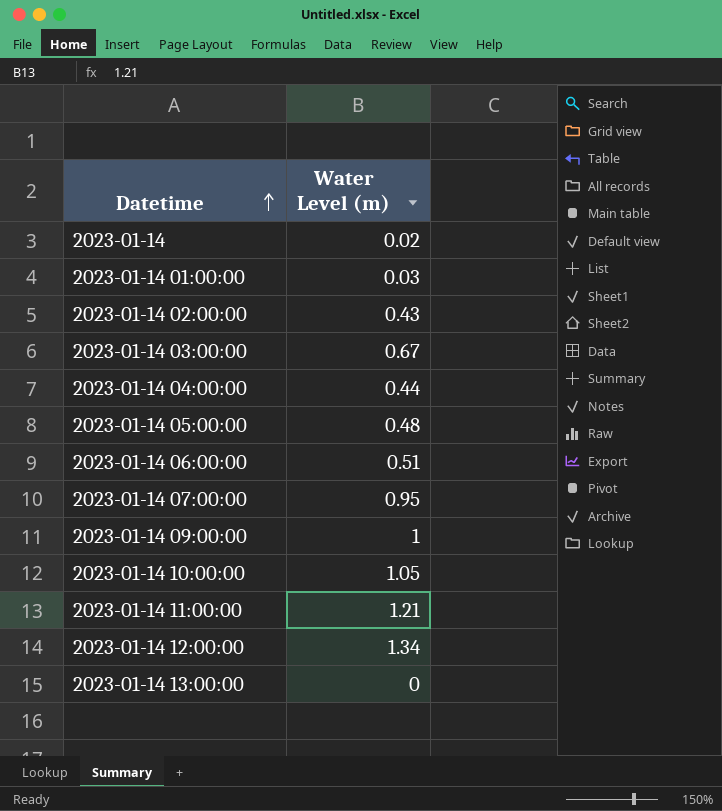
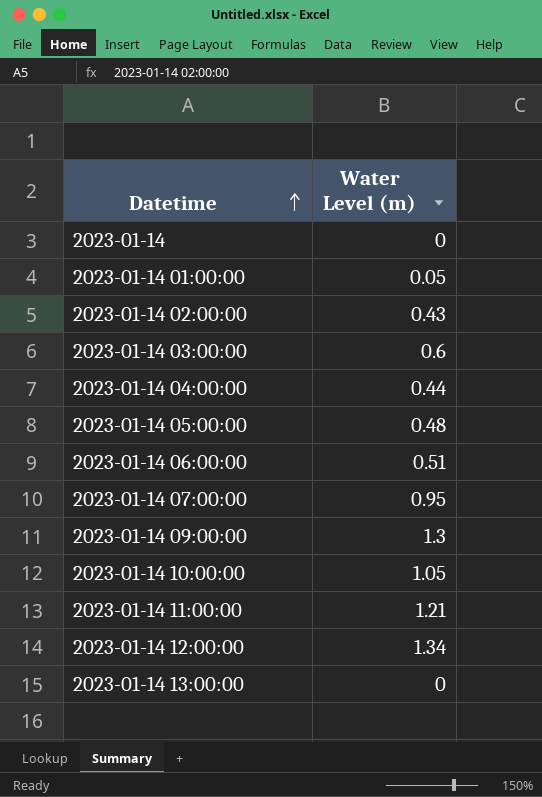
2023-01-14 | Water Level (m): 0.02 -> 0
2023-01-14 01:00:00 | Water Level (m): 0.03 -> 0.05
2023-01-14 03:00:00 | Water Level (m): 0.67 -> 0.6
2023-01-14 09:00:00 | Water Level (m): 1 -> 1.3

